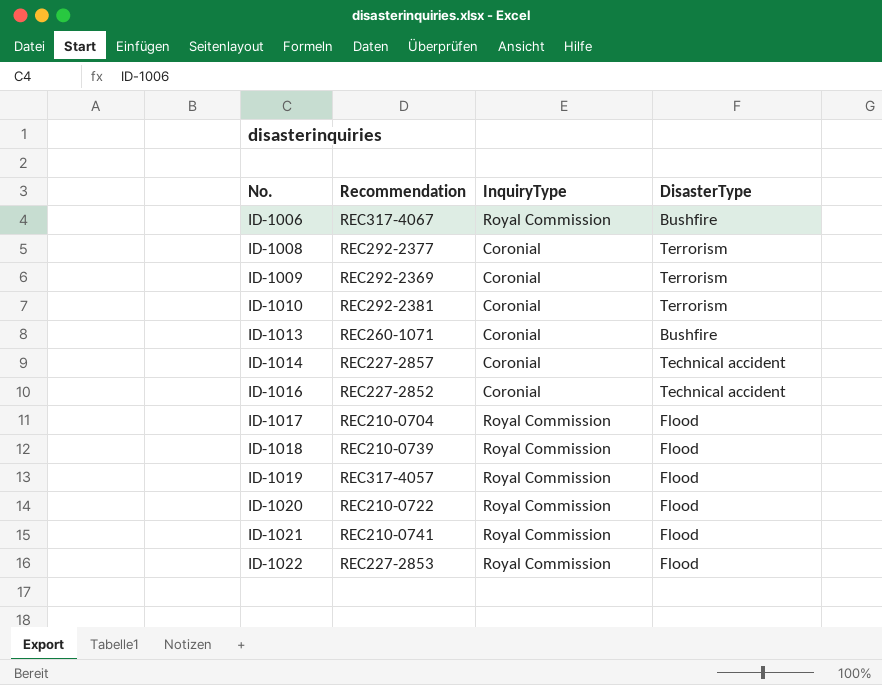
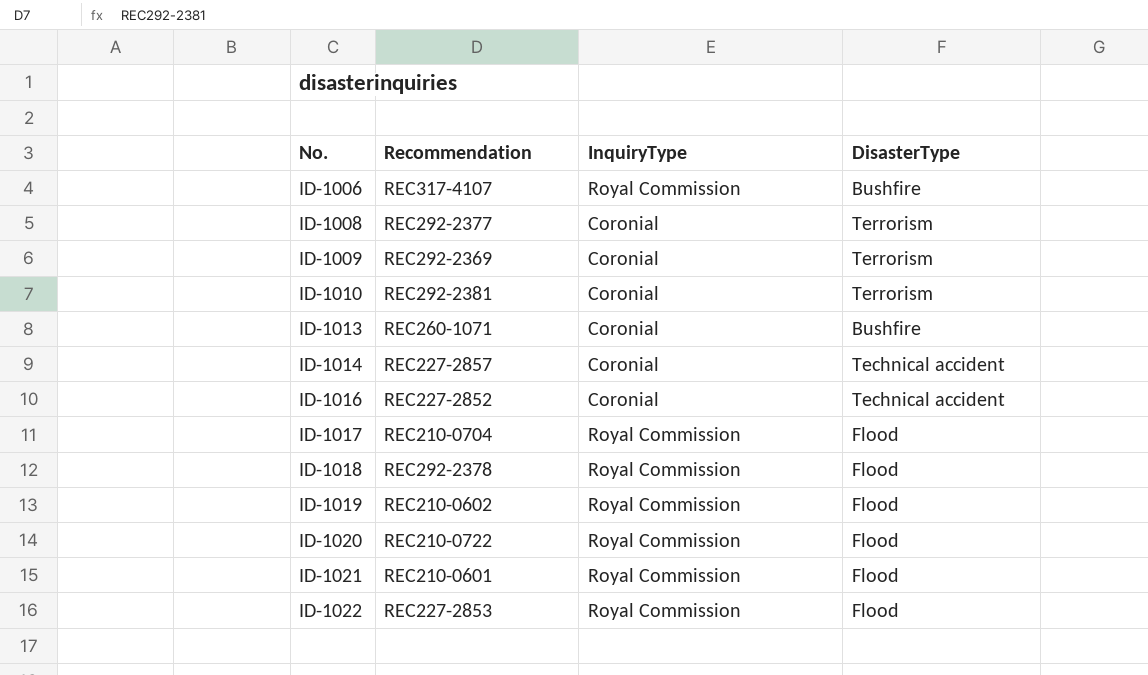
ID-1006 | Recommendation: REC317-4067 -> REC317-4107
ID-1018 | Recommendation: REC210-0739 -> REC292-2378
ID-1019 | Recommendation: REC317-4057 -> REC210-0602
ID-1021 | Recommendation: REC210-0741 -> REC210-0601

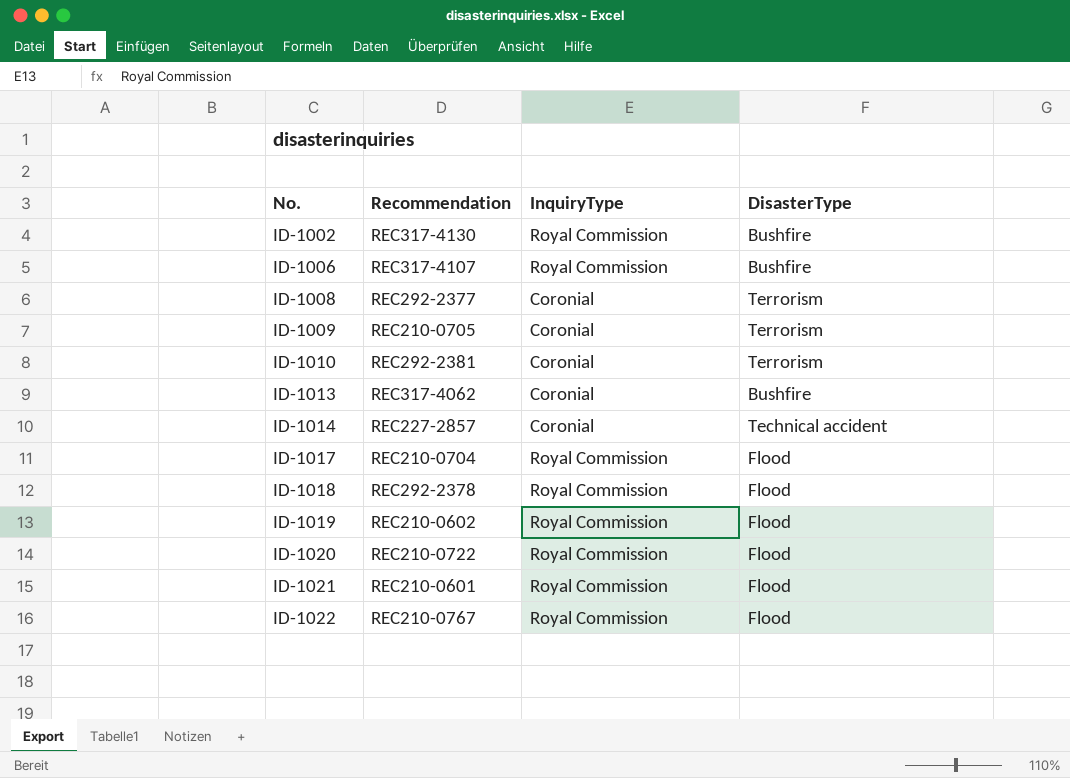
row ID-1016: REC227-2852 | Coronial | Technical accident -> none
row ID-1002: none -> REC317-4130 | Royal Commission | Bushfire
ID-1009 | Recommendation: REC292-2369 -> REC210-0705
ID-1013 | Recommendation: REC260-1071 -> REC317-4062
ID-1022 | Recommendation: REC227-2853 -> REC210-0767

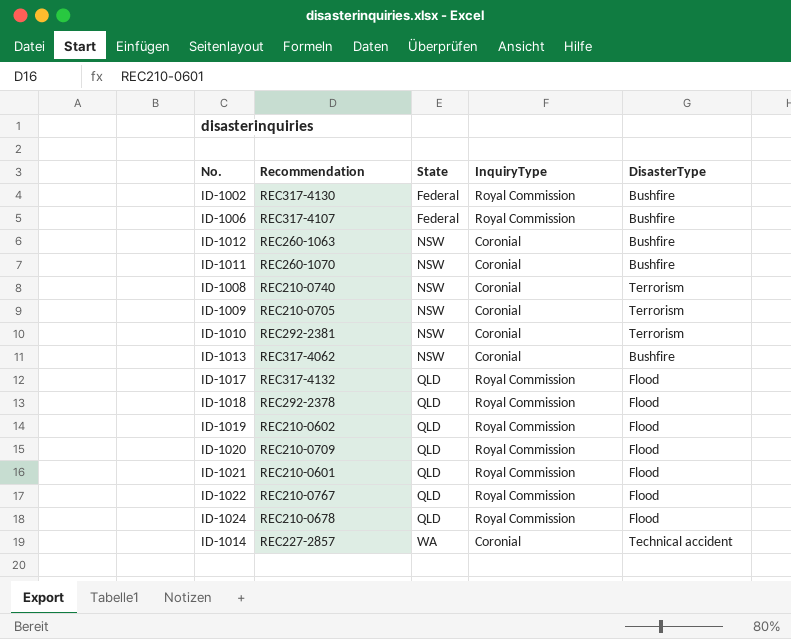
row order: No. ascending -> State ascending
column State | position: none -> 3
row ID-1012: none -> REC260-1063 | NSW | Coronial | Bushfire
row ID-1011: none -> REC260-1070 | NSW | Coronial | Bushfire
ID-1008 | Recommendation: REC292-2377 -> REC210-0740
ID-1017 | Recommendation: REC210-0704 -> REC317-4132
ID-1020 | Recommendation: REC210-0722 -> REC210-0709
row ID-1024: none -> REC210-0678 | QLD | Royal Commission | Flood

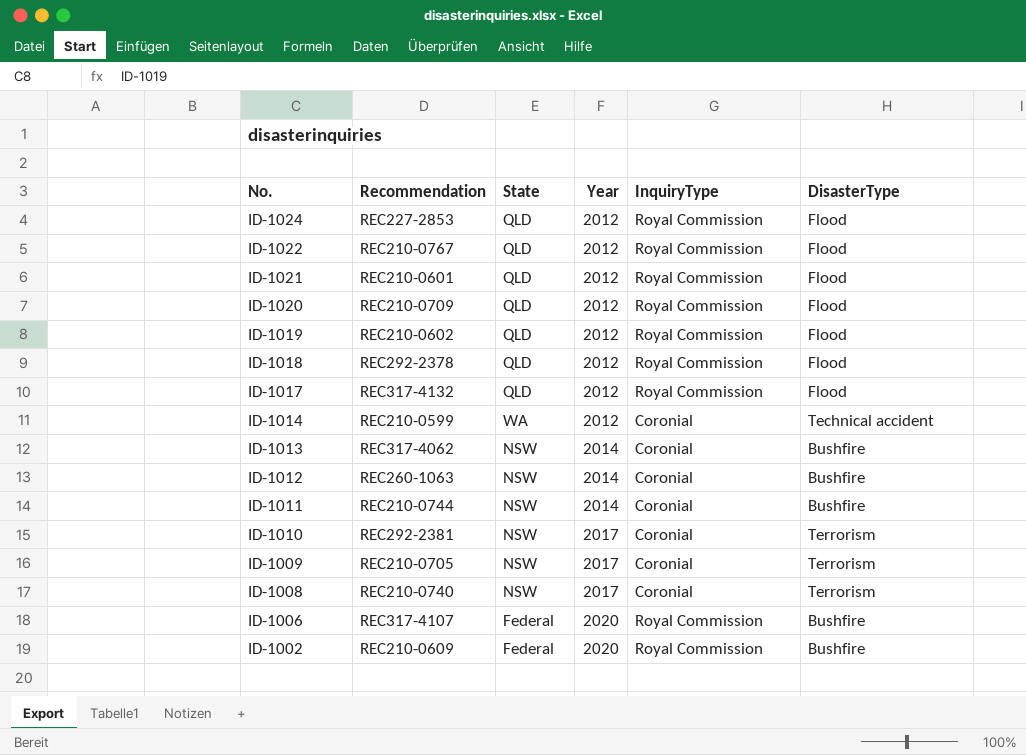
row order: State ascending -> No. descending
column Year | position: none -> 4
ID-1024 | Recommendation: REC210-0678 -> REC227-2853
ID-1014 | Recommendation: REC227-2857 -> REC210-0599
ID-1011 | Recommendation: REC260-1070 -> REC210-0744
ID-1002 | Recommendation: REC317-4130 -> REC210-0609

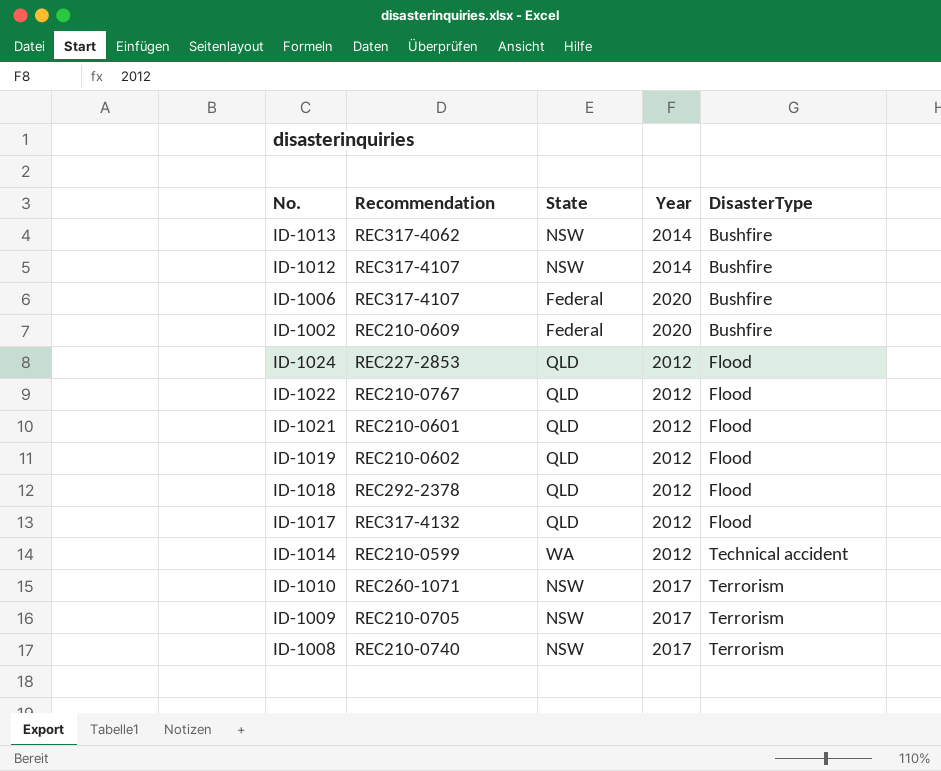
row order: No. descending -> DisasterType ascending
column InquiryType | position: 5 -> none
row ID-1020: REC210-0709 | QLD | 2012 | Royal Commission | Flood -> none
row ID-1011: REC210-0744 | NSW | 2014 | Coronial | Bushfire -> none
ID-1012 | Recommendation: REC260-1063 -> REC317-4107
ID-1010 | Recommendation: REC292-2381 -> REC260-1071

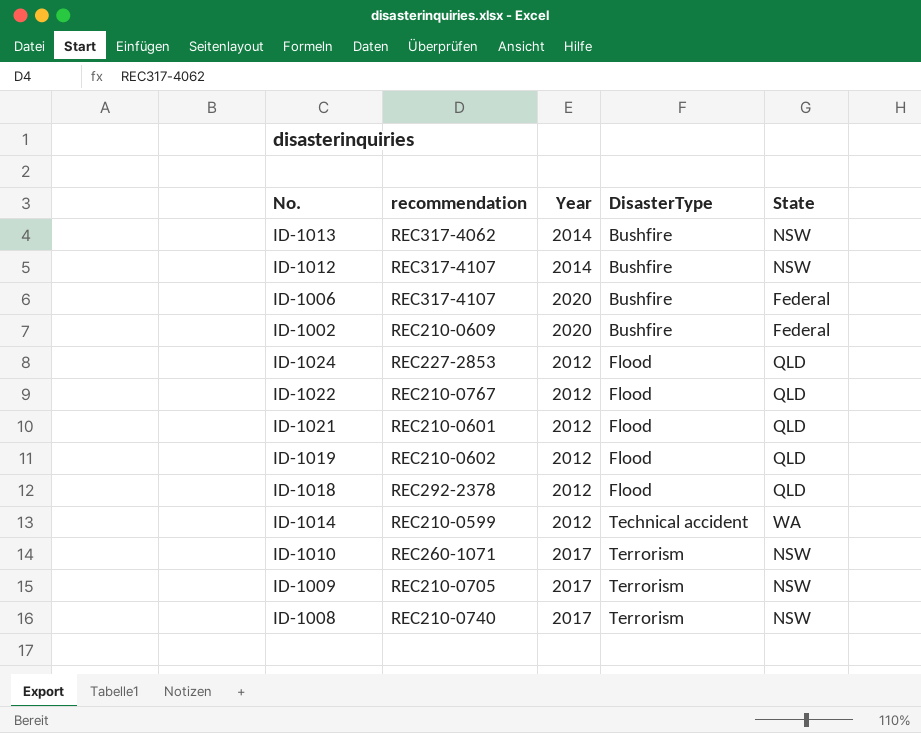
column name: Recommendation -> recommendation
column State | position: 3 -> 5
row ID-1017: REC317-4132 | QLD | 2012 | Flood -> none

